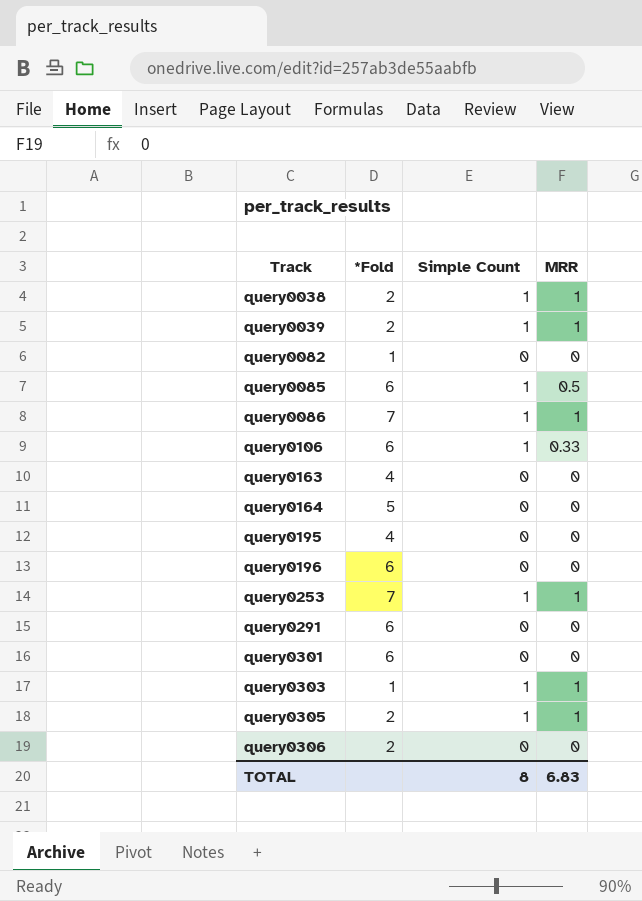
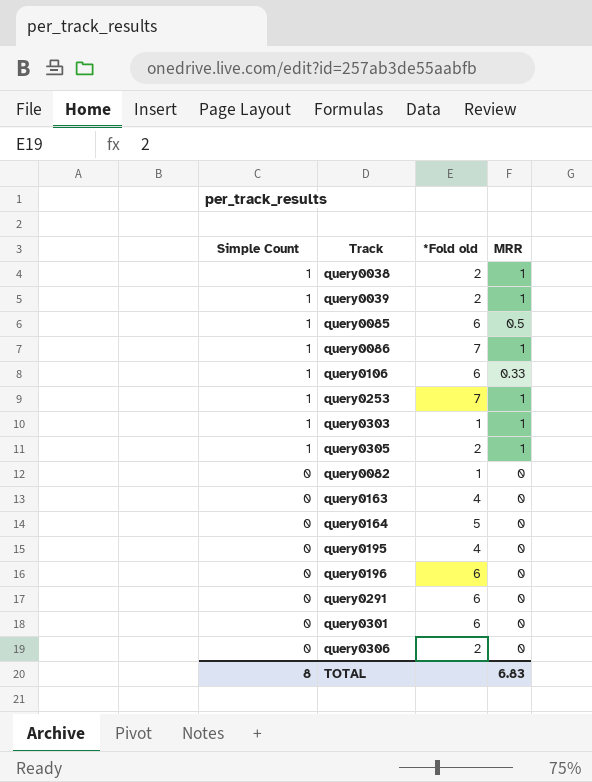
row order: Track ascending -> Simple Count descending
column Simple Count | position: 3 -> 1
column name: *Fold -> *Fold old

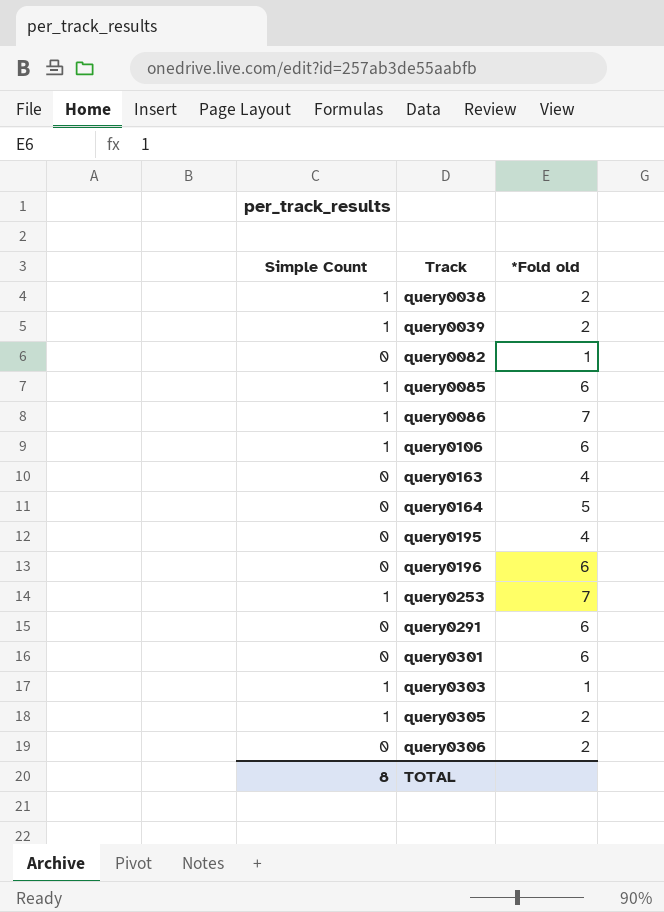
row order: Simple Count descending -> Track ascending
column MRR | position: 4 -> none

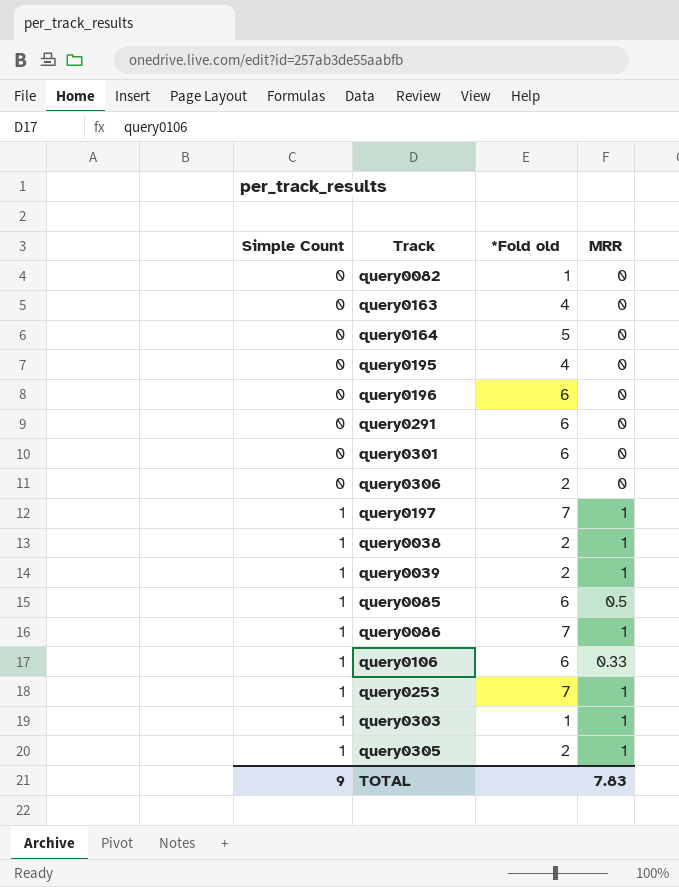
row order: Track ascending -> Simple Count ascending
column MRR | position: none -> 4
row query0197: none -> 1 | 7 | 1
TOTAL | Simple Count: 8 -> 9

